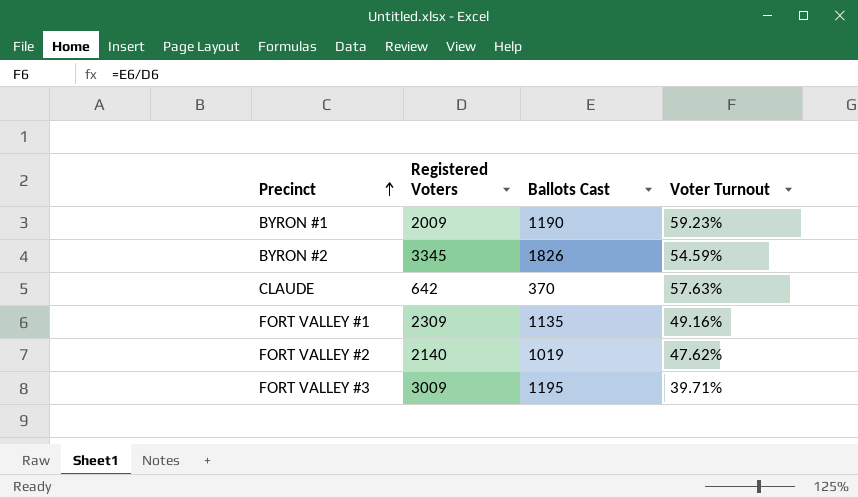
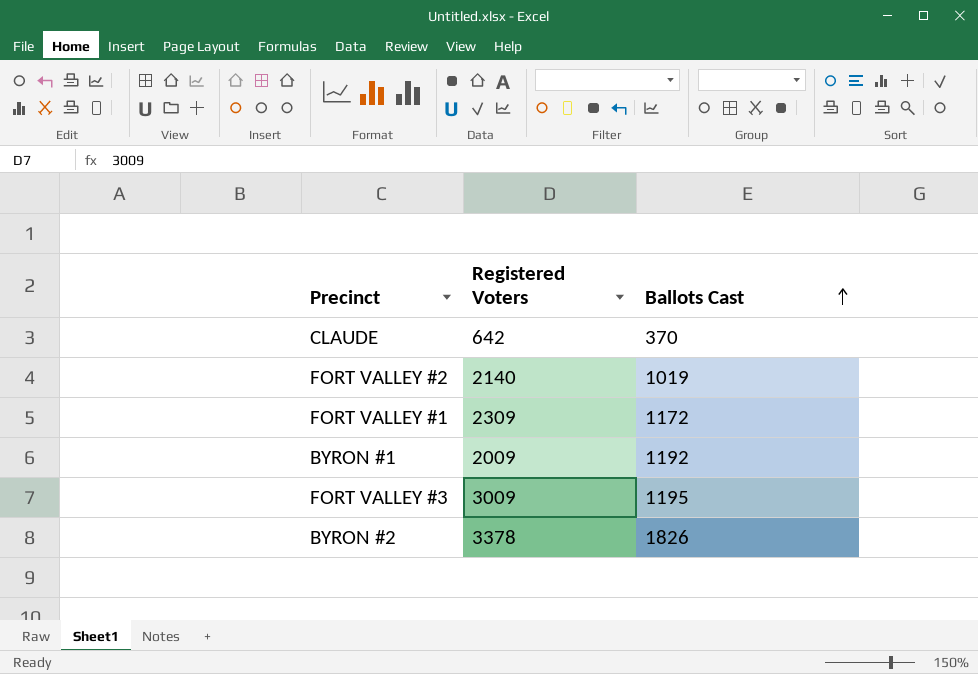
row order: Precinct ascending -> Ballots Cast ascending
column Voter Turnout | formula: [Ballots Cast] / [Registered Voters] -> none
FORT VALLEY #1 | Ballots Cast: 1135 -> 1172
BYRON #1 | Ballots Cast: 1190 -> 1192
BYRON #2 | Registered Voters: 3345 -> 3378

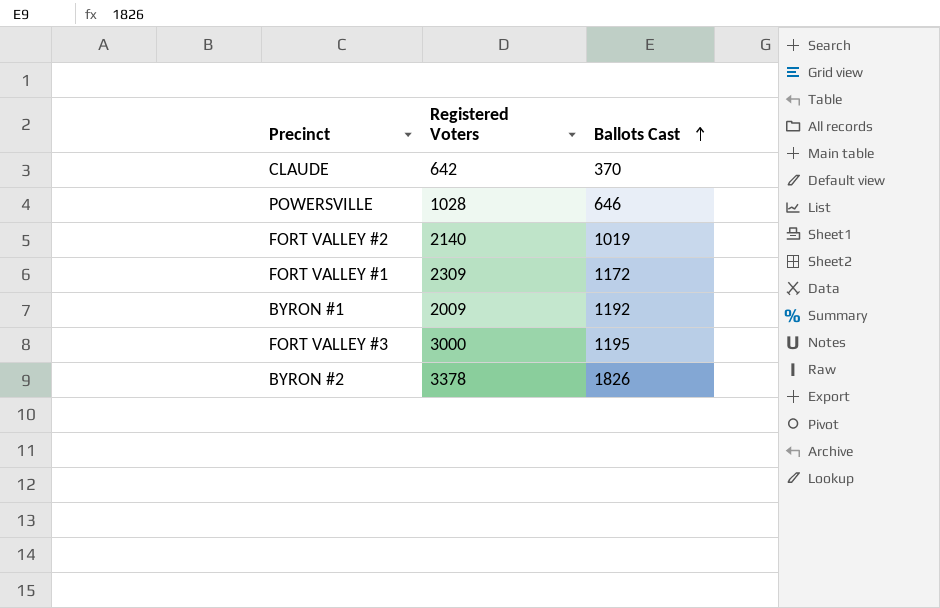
row POWERSVILLE: none -> 1028 | 646
FORT VALLEY #3 | Registered Voters: 3009 -> 3000

